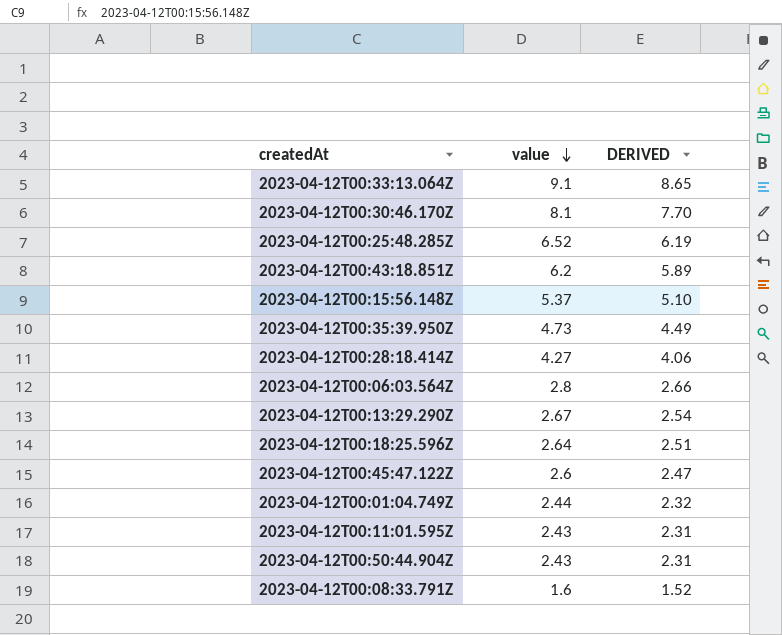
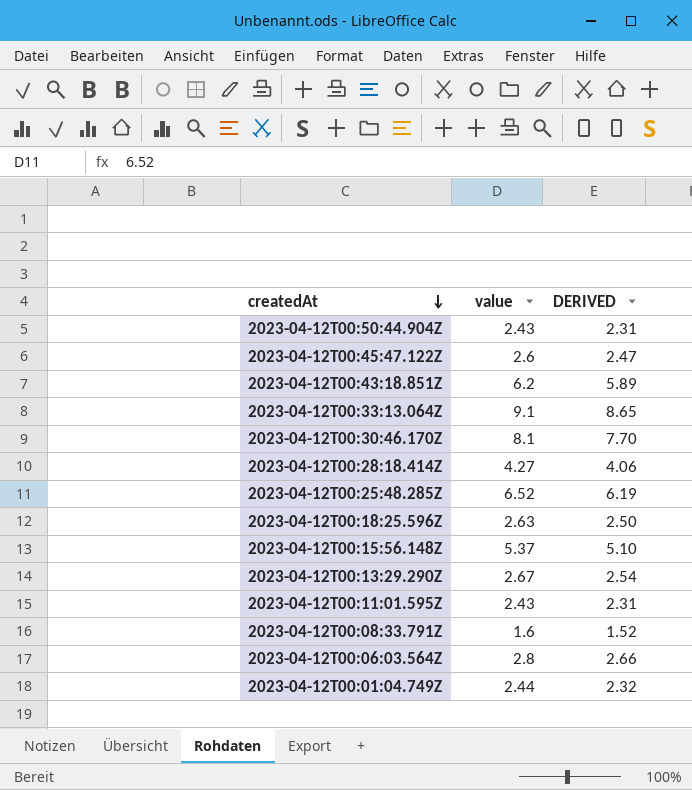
row order: value descending -> createdAt descending
row 2023-04-12T00:35:39.950Z: 4.73 | 4.49 -> none
2023-04-12T00:18:25.596Z | value: 2.64 -> 2.63
2023-04-12T00:18:25.596Z | DERIVED: 2.51 -> 2.50

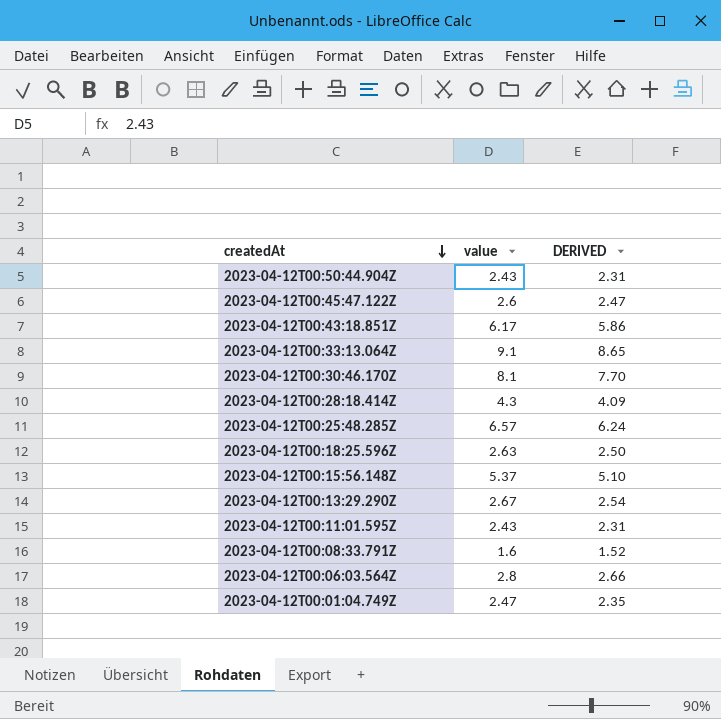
2023-04-12T00:43:18.851Z | value: 6.2 -> 6.17
2023-04-12T00:43:18.851Z | DERIVED: 5.89 -> 5.86
2023-04-12T00:28:18.414Z | value: 4.27 -> 4.3
2023-04-12T00:28:18.414Z | DERIVED: 4.06 -> 4.09
2023-04-12T00:25:48.285Z | value: 6.52 -> 6.57
2023-04-12T00:25:48.285Z | DERIVED: 6.19 -> 6.24
2023-04-12T00:01:04.749Z | value: 2.44 -> 2.47
2023-04-12T00:01:04.749Z | DERIVED: 2.32 -> 2.35

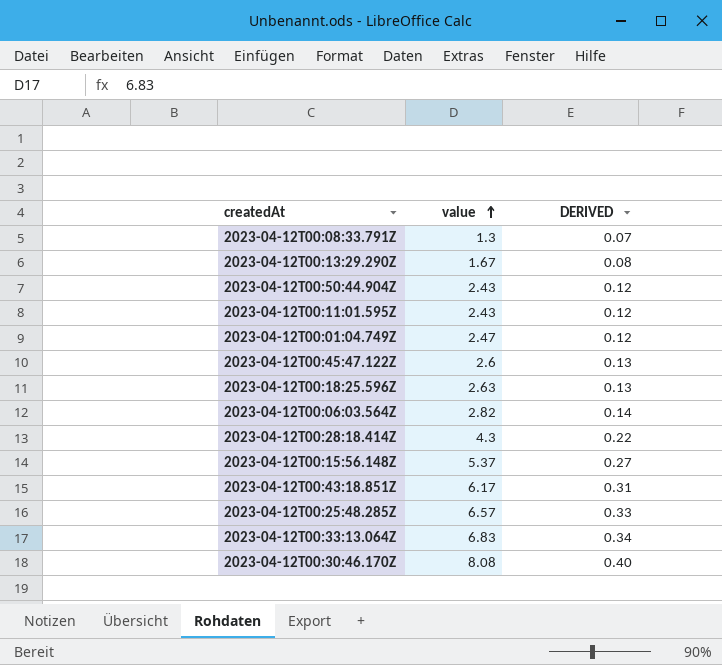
row order: createdAt descending -> value ascending
column DERIVED | formula: [value] * 0.95 -> [value] * 0.05
2023-04-12T00:08:33.791Z | value: 1.6 -> 1.3
2023-04-12T00:13:29.290Z | value: 2.67 -> 1.67
2023-04-12T00:06:03.564Z | value: 2.8 -> 2.82
2023-04-12T00:33:13.064Z | value: 9.1 -> 6.83
2023-04-12T00:30:46.170Z | value: 8.1 -> 8.08

